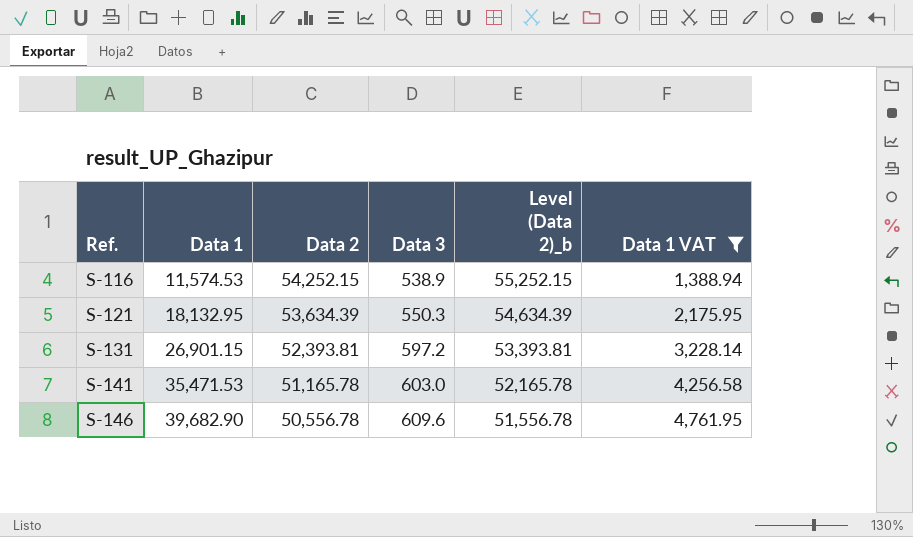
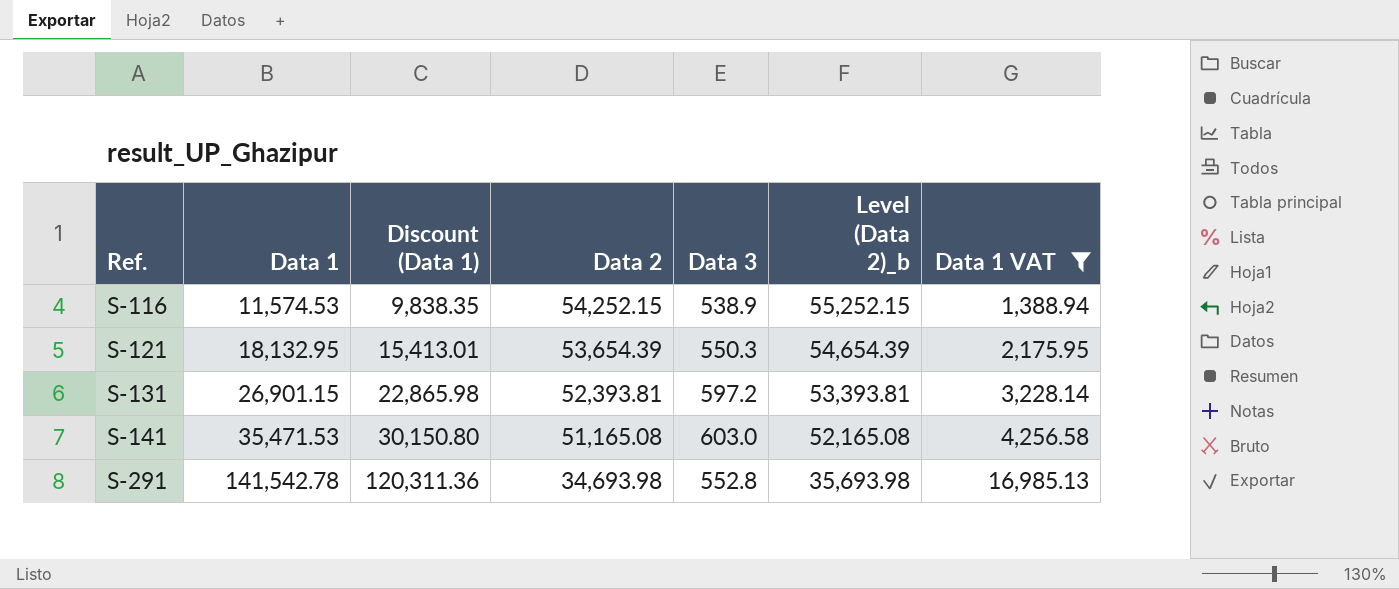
column Discount (Data 1) | formula: none -> [Data 1] * 0.85
row S-146: 39,682.90 | 50,556.78 | 609.6 | 51,556.78 | 4,761.95 -> none
S-121 | Data 2: 53,634.39 -> 53,654.39
S-121 | Level (Data 2)_b: 54,634.39 -> 54,654.39
S-141 | Data 2: 51,165.78 -> 51,165.08
S-141 | Level (Data 2)_b: 52,165.78 -> 52,165.08
row S-291: none -> 141,542.78 | 120,311.36 | 34,693.98 | 552.8 | 35,693.98 | 16,985.13

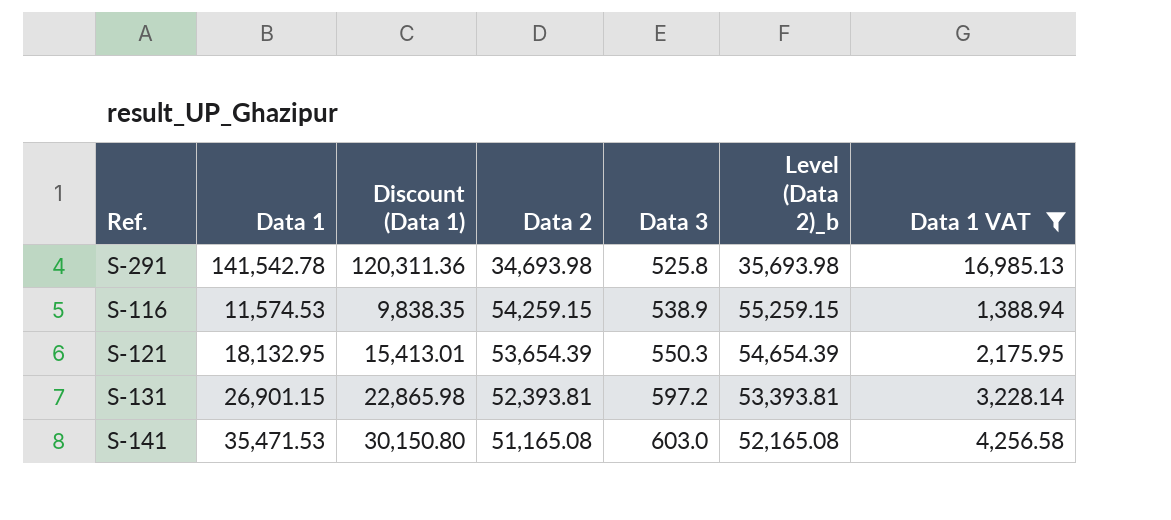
row order: Ref. ascending -> Data 3 ascending
S-291 | Data 3: 552.8 -> 525.8
S-116 | Data 2: 54,252.15 -> 54,259.15
S-116 | Level (Data 2)_b: 55,252.15 -> 55,259.15

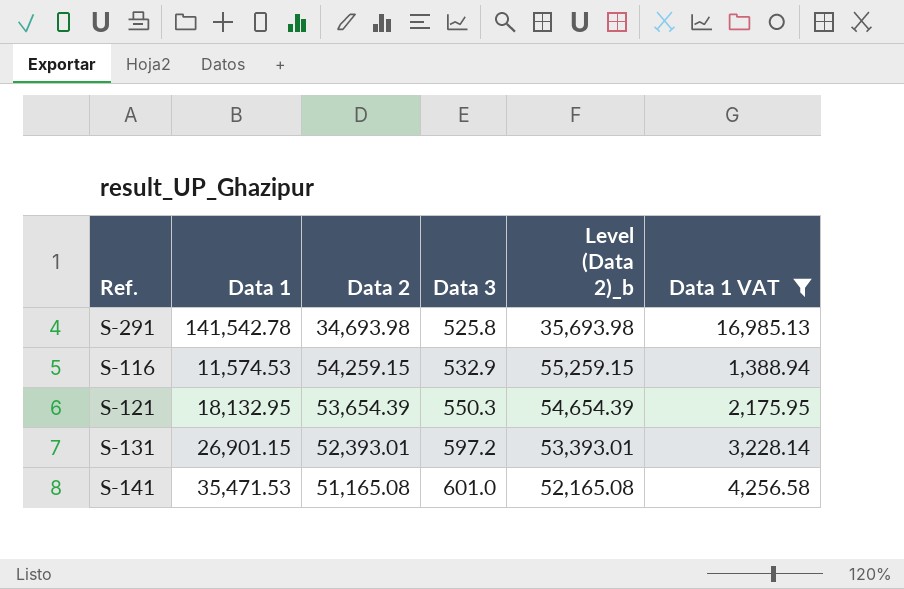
column Discount (Data 1) | formula: [Data 1] * 0.85 -> none
S-116 | Data 3: 538.9 -> 532.9
S-131 | Data 2: 52,393.81 -> 52,393.01
S-131 | Level (Data 2)_b: 53,393.81 -> 53,393.01
S-141 | Data 3: 603.0 -> 601.0

